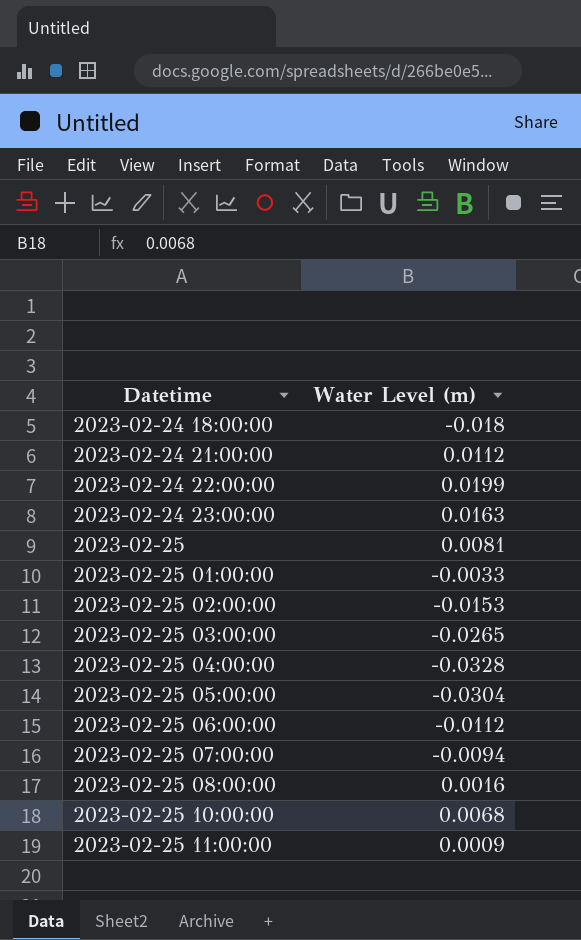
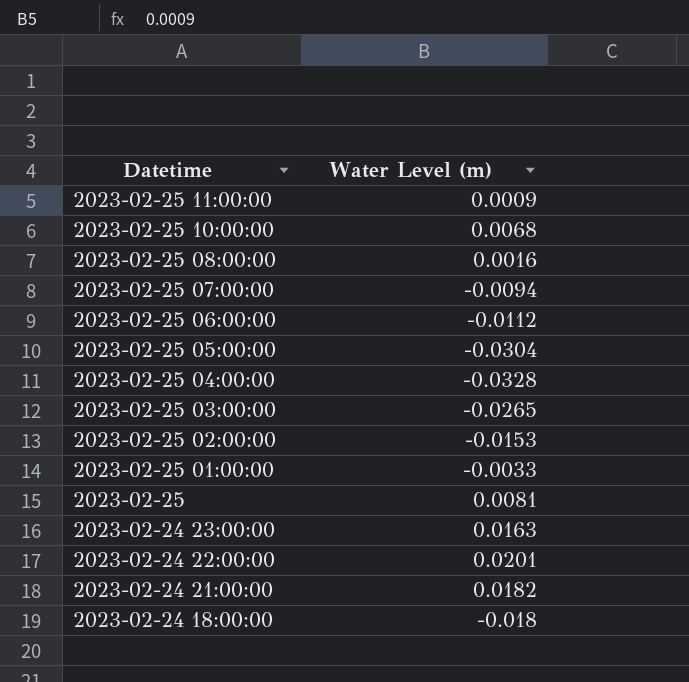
row order: Datetime ascending -> Datetime descending
2023-02-24 22:00:00 | Water Level (m): 0.0199 -> 0.0201
2023-02-24 21:00:00 | Water Level (m): 0.0112 -> 0.0182

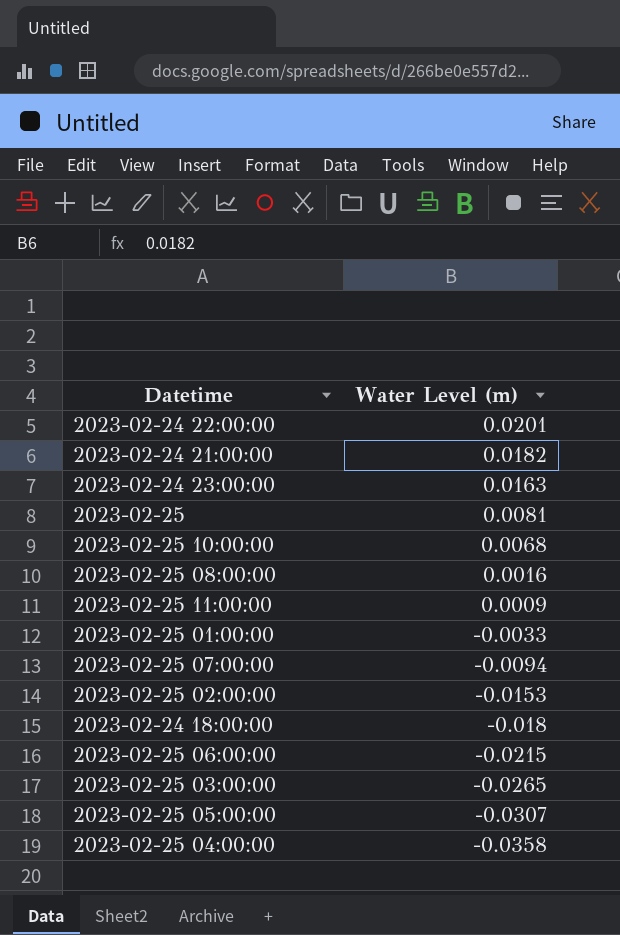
row order: Datetime descending -> Water Level (m) descending
2023-02-25 06:00:00 | Water Level (m): -0.0112 -> -0.0215
2023-02-25 05:00:00 | Water Level (m): -0.0304 -> -0.0307
2023-02-25 04:00:00 | Water Level (m): -0.0328 -> -0.0358

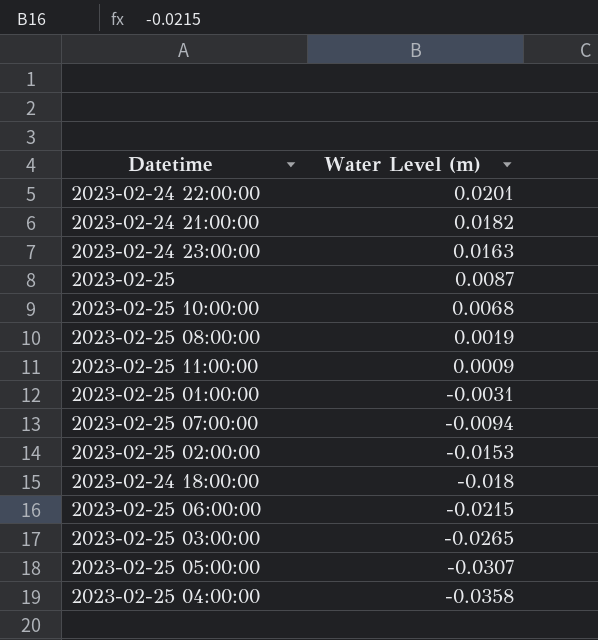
2023-02-25 | Water Level (m): 0.0081 -> 0.0087
2023-02-25 08:00:00 | Water Level (m): 0.0016 -> 0.0019
2023-02-25 01:00:00 | Water Level (m): -0.0033 -> -0.0031

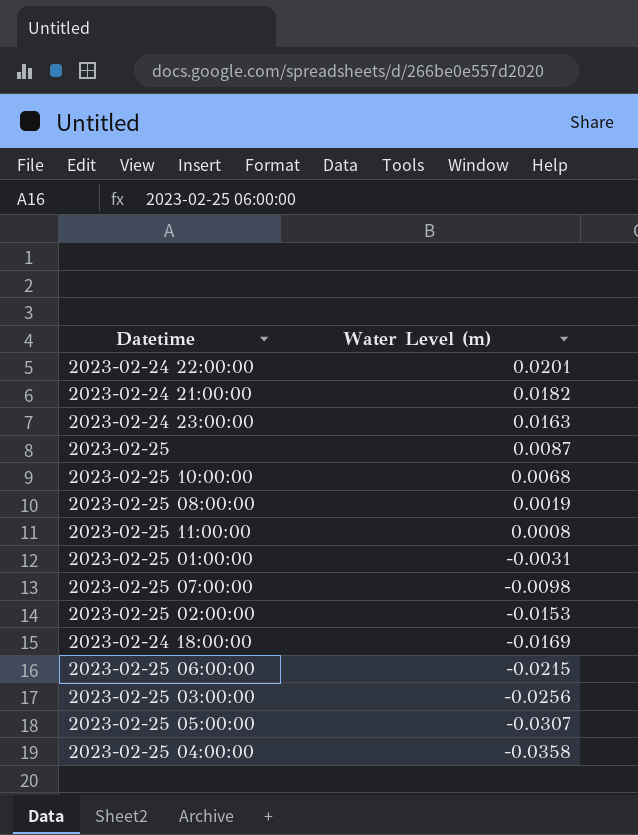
2023-02-25 11:00:00 | Water Level (m): 0.0009 -> 0.0008
2023-02-25 07:00:00 | Water Level (m): -0.0094 -> -0.0098
2023-02-24 18:00:00 | Water Level (m): -0.018 -> -0.0169
2023-02-25 03:00:00 | Water Level (m): -0.0265 -> -0.0256

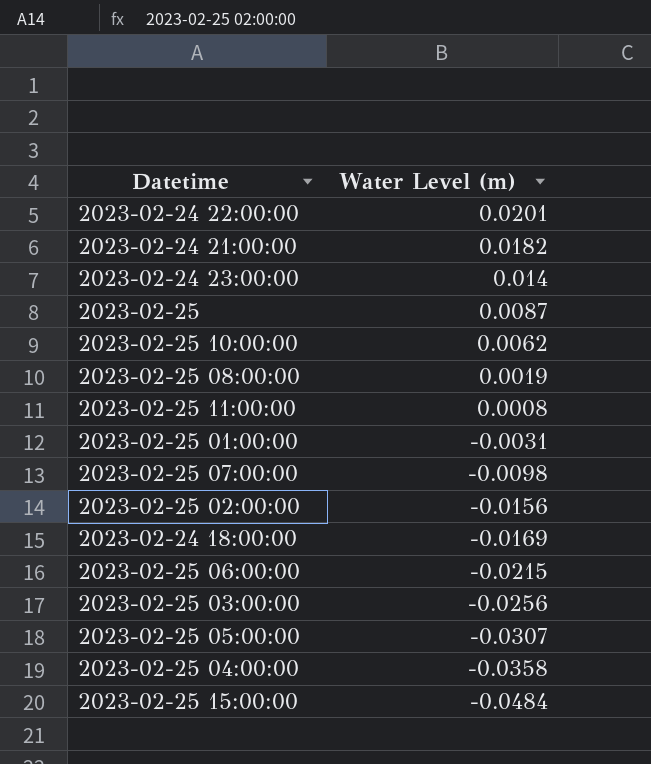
2023-02-24 23:00:00 | Water Level (m): 0.0163 -> 0.014
2023-02-25 10:00:00 | Water Level (m): 0.0068 -> 0.0062
2023-02-25 02:00:00 | Water Level (m): -0.0153 -> -0.0156
row 2023-02-25 15:00:00: none -> -0.0484

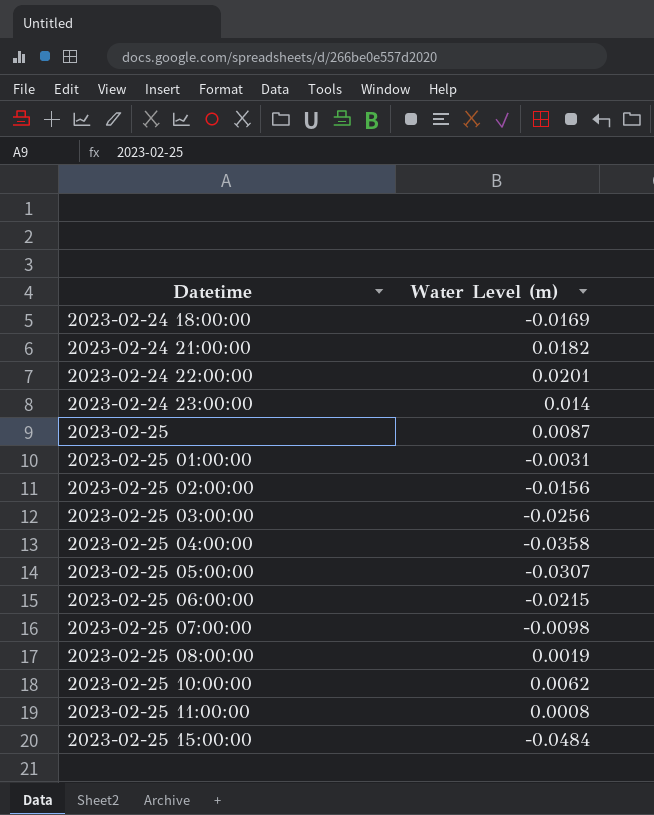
row order: Water Level (m) descending -> Datetime ascending

